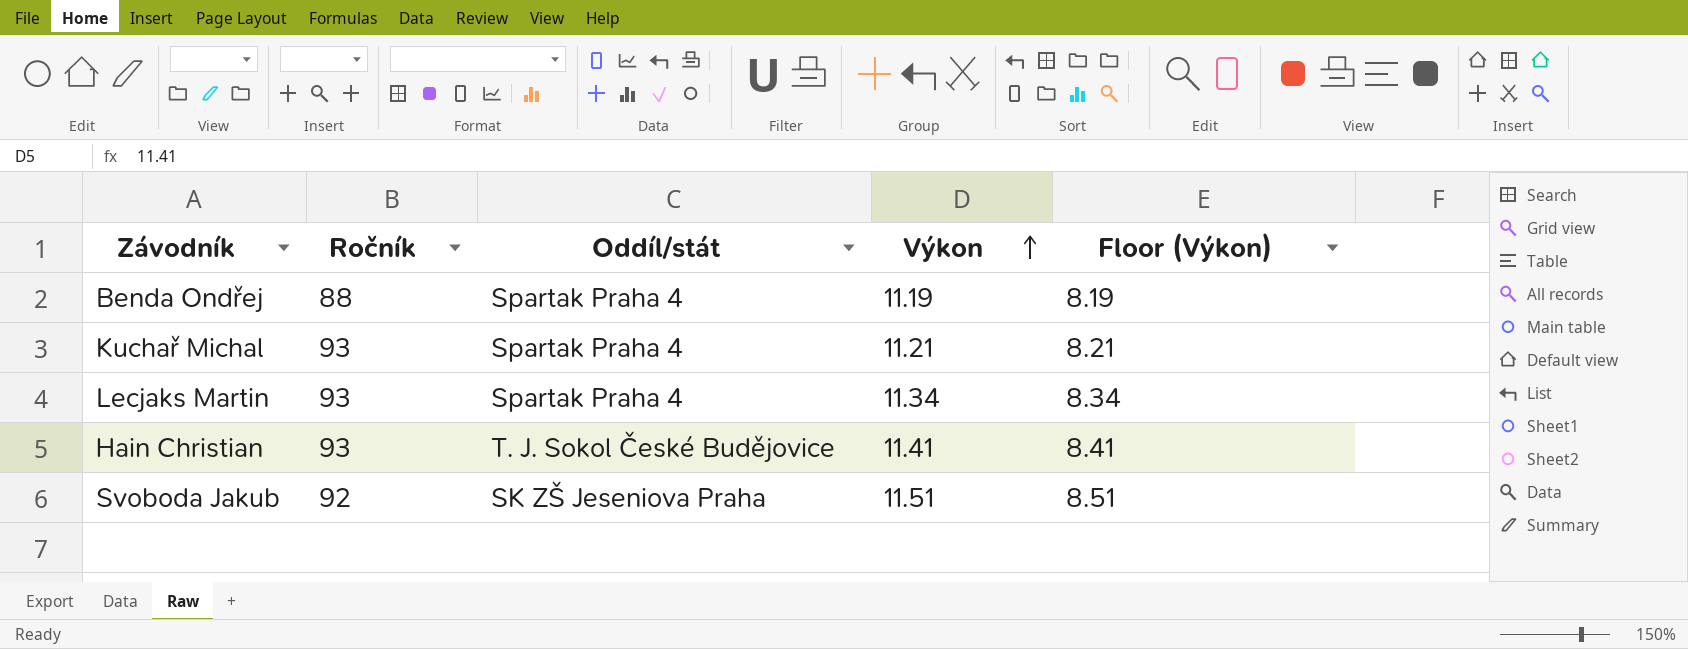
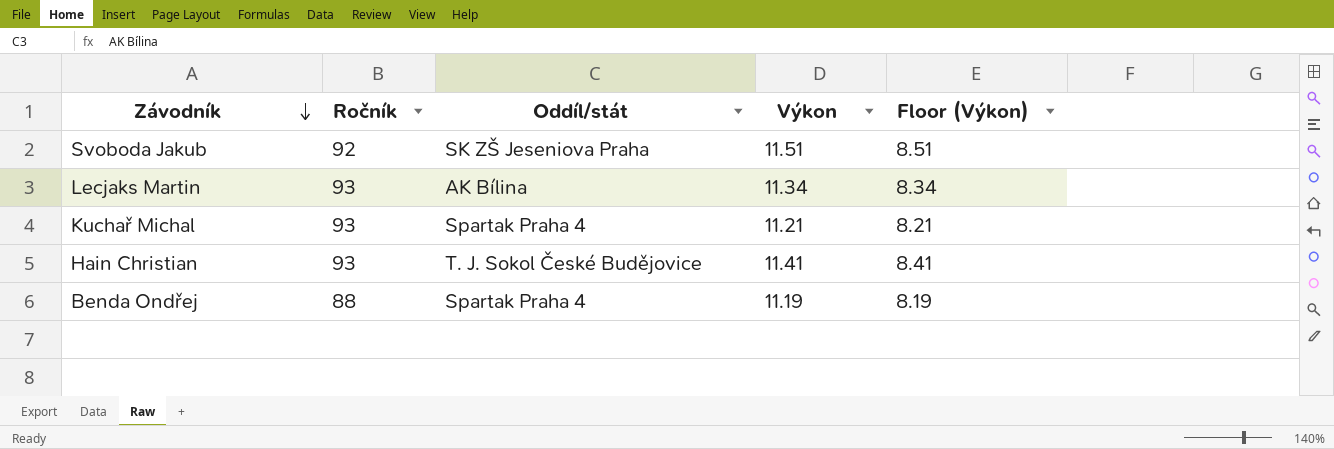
row order: Výkon ascending -> Závodník descending
Lecjaks Martin | Oddíl/stát: Spartak Praha 4 -> AK Bílina

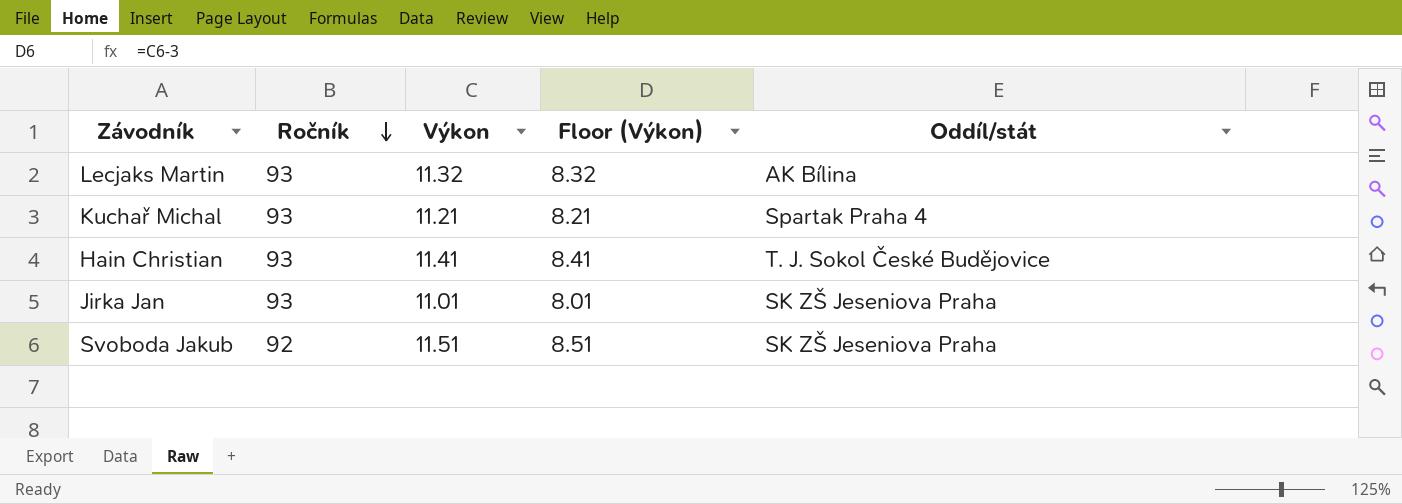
row order: Závodník descending -> Ročník descending
column Oddíl/stát | position: 3 -> 5
row Benda Ondřej: 88 | Spartak Praha 4 | 11.19 | 8.19 -> none
Lecjaks Martin | Výkon: 11.34 -> 11.32
Lecjaks Martin | Floor (Výkon): 8.34 -> 8.32
row Jirka Jan: none -> 93 | 11.01 | 8.01 | SK ZŠ Jeseniova Praha

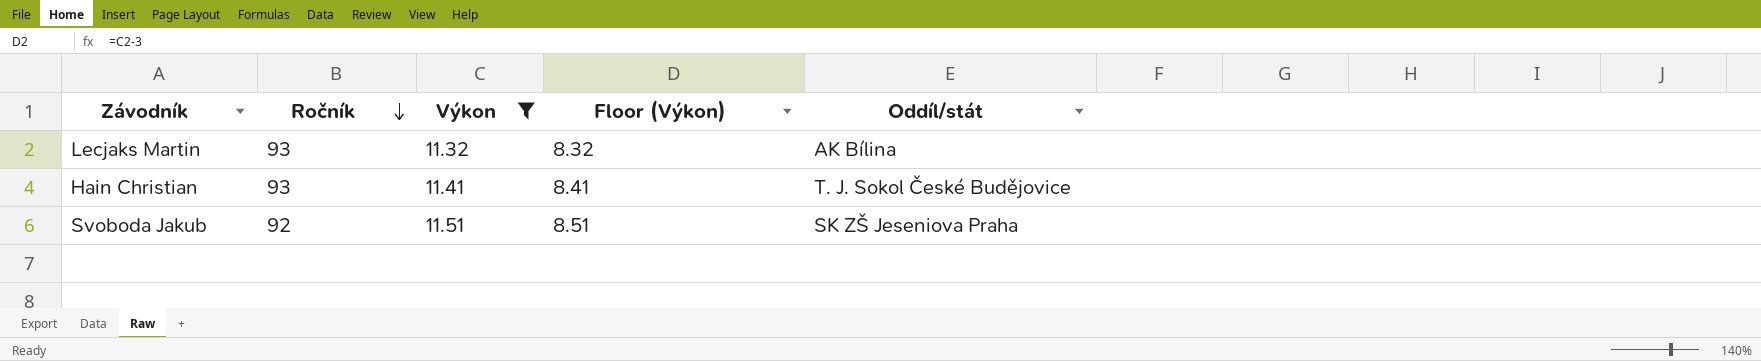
filter: none -> Výkon >= 11.32

